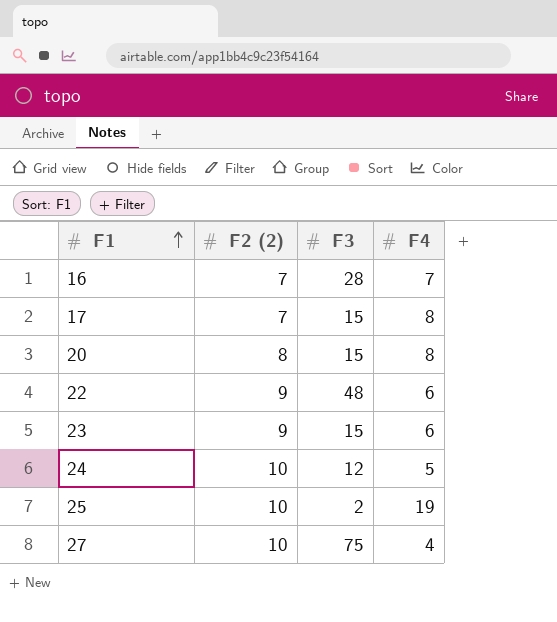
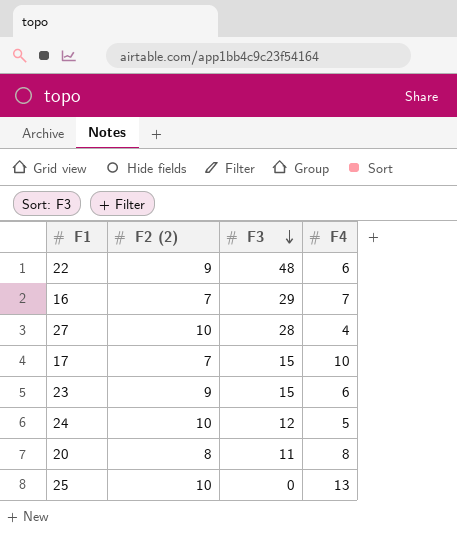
row order: F1 ascending -> F3 descending
16 | F3: 28 -> 29
27 | F3: 75 -> 28
17 | F4: 8 -> 10
20 | F3: 15 -> 11
25 | F3: 2 -> 0
25 | F4: 19 -> 13

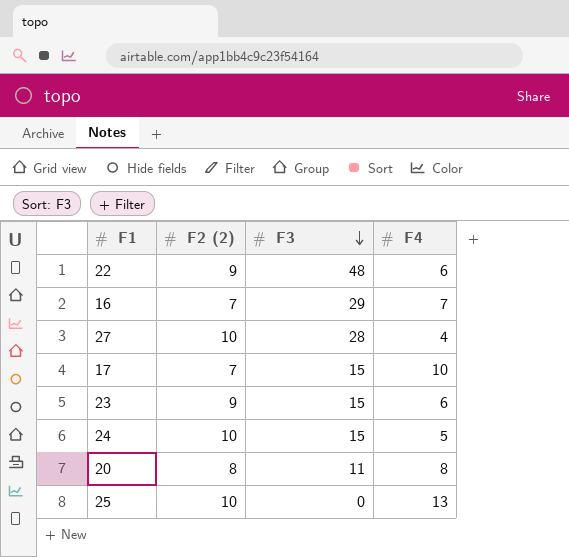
24 | F3: 12 -> 15

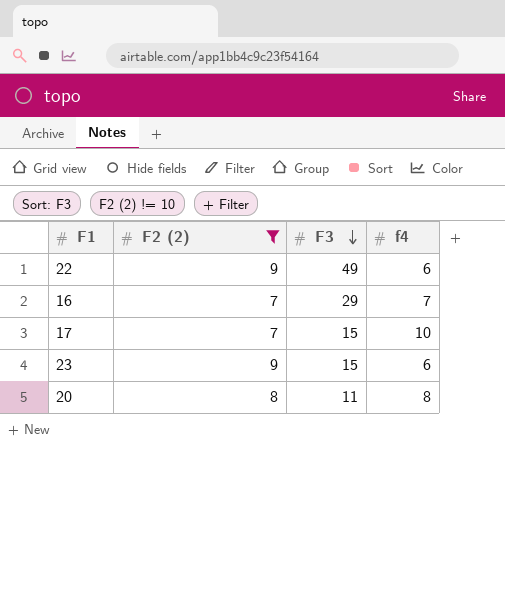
filter: none -> F2 (2) != 10
column name: F4 -> f4
22 | F3: 48 -> 49

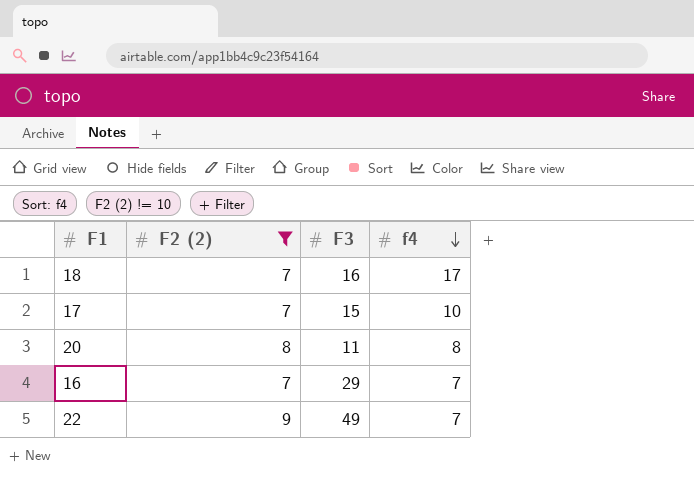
row order: F3 descending -> f4 descending
row 23: 9 | 15 | 6 -> none
row 18: none -> 7 | 16 | 17
22 | f4: 6 -> 7

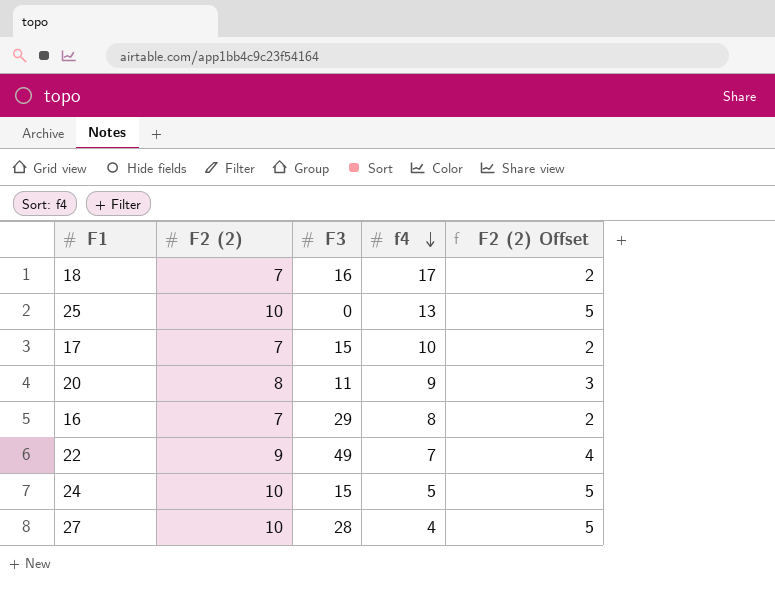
filter: F2 (2) != 10 -> none
column F2 (2) Offset | formula: none -> [F2 (2)] - 5
20 | f4: 8 -> 9
16 | f4: 7 -> 8

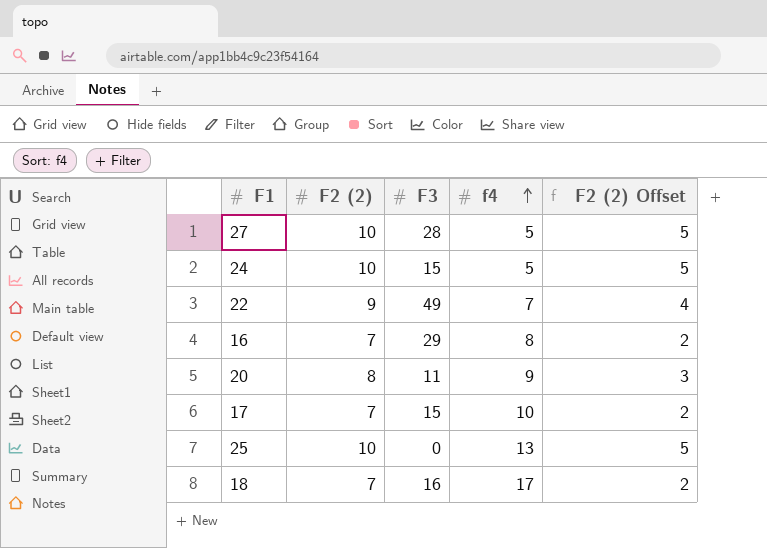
row order: f4 descending -> f4 ascending
27 | f4: 4 -> 5

